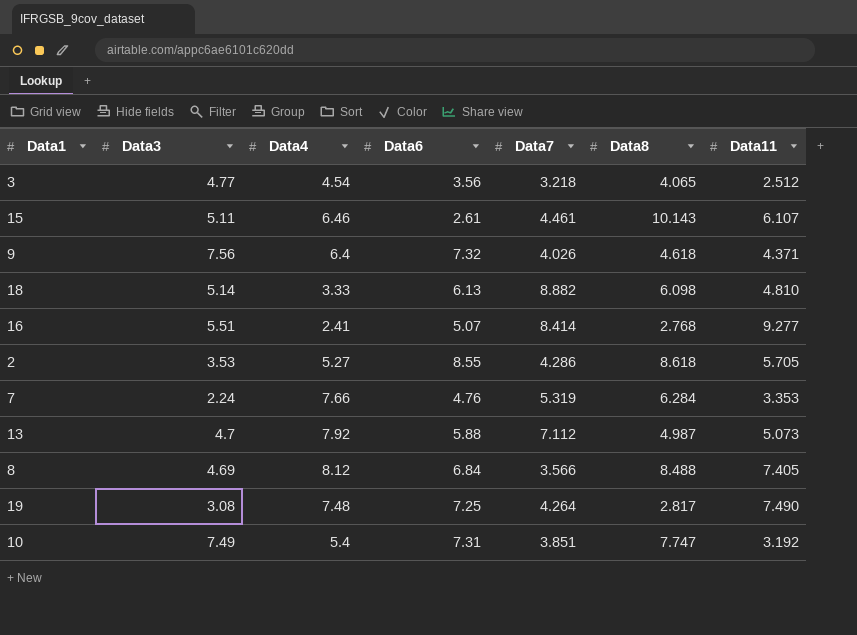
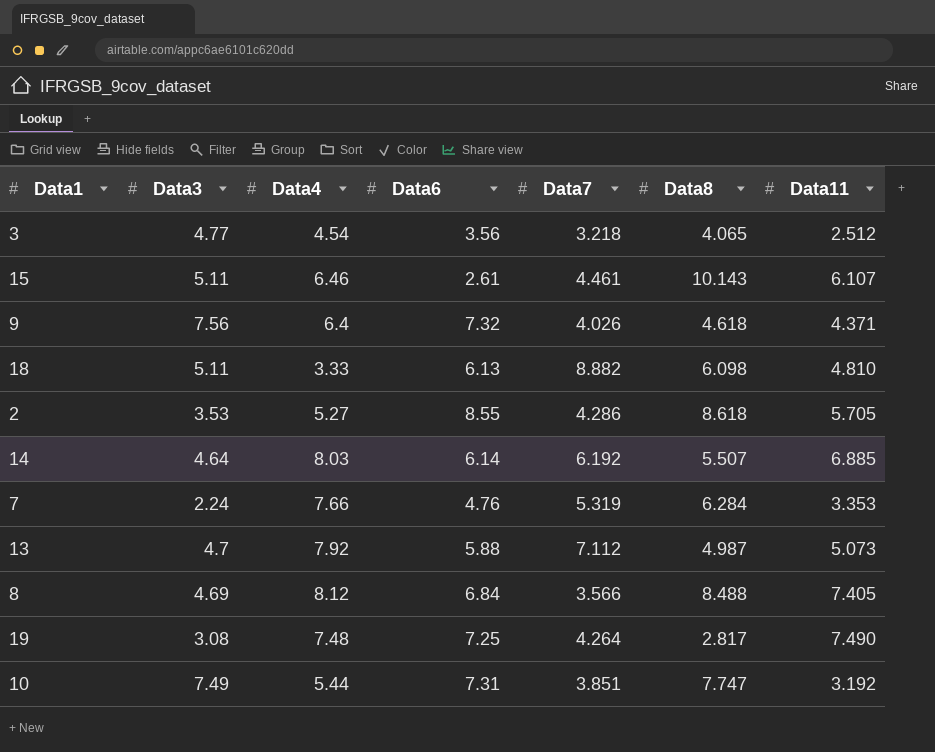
row 16: 5.51 | 2.41 | 5.07 | 8.414 | 2.768 | 9.277 -> none
18 | Data3: 5.14 -> 5.11
row 14: none -> 4.64 | 8.03 | 6.14 | 6.192 | 5.507 | 6.885
10 | Data4: 5.4 -> 5.44

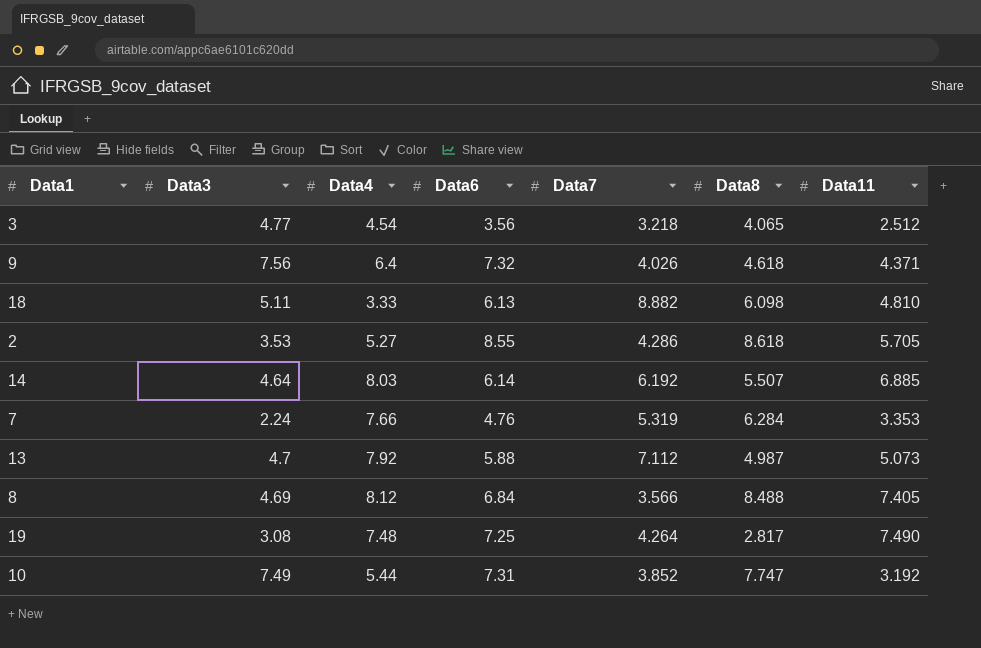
row 15: 5.11 | 6.46 | 2.61 | 4.461 | 10.143 | 6.107 -> none
10 | Data7: 3.851 -> 3.852

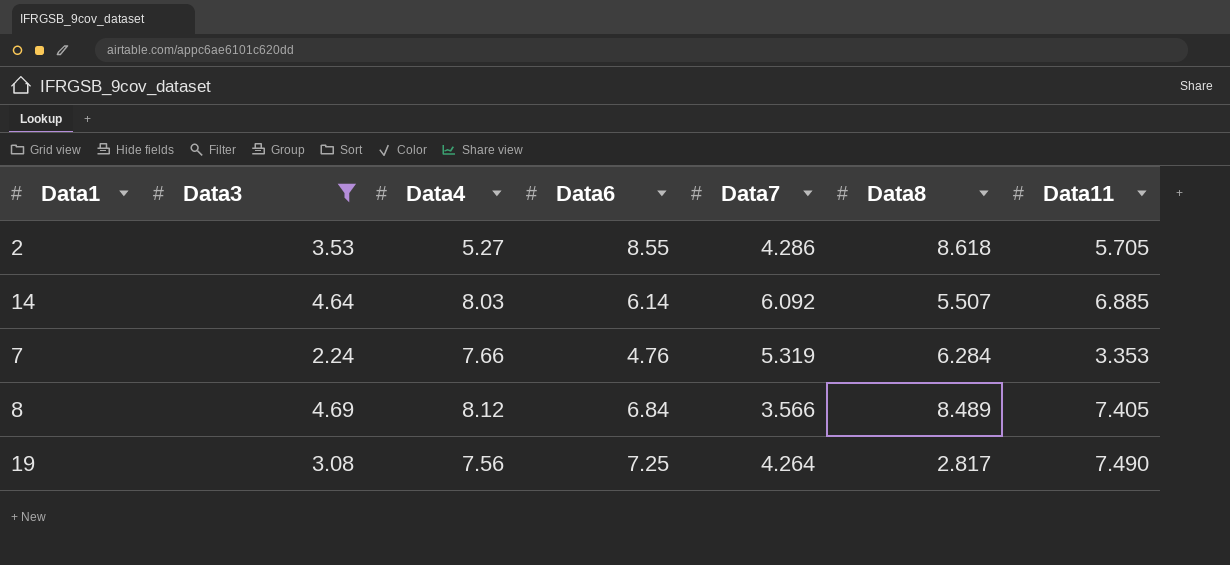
filter: none -> Data3 <= 4.69
14 | Data7: 6.192 -> 6.092
8 | Data8: 8.488 -> 8.489
19 | Data4: 7.48 -> 7.56

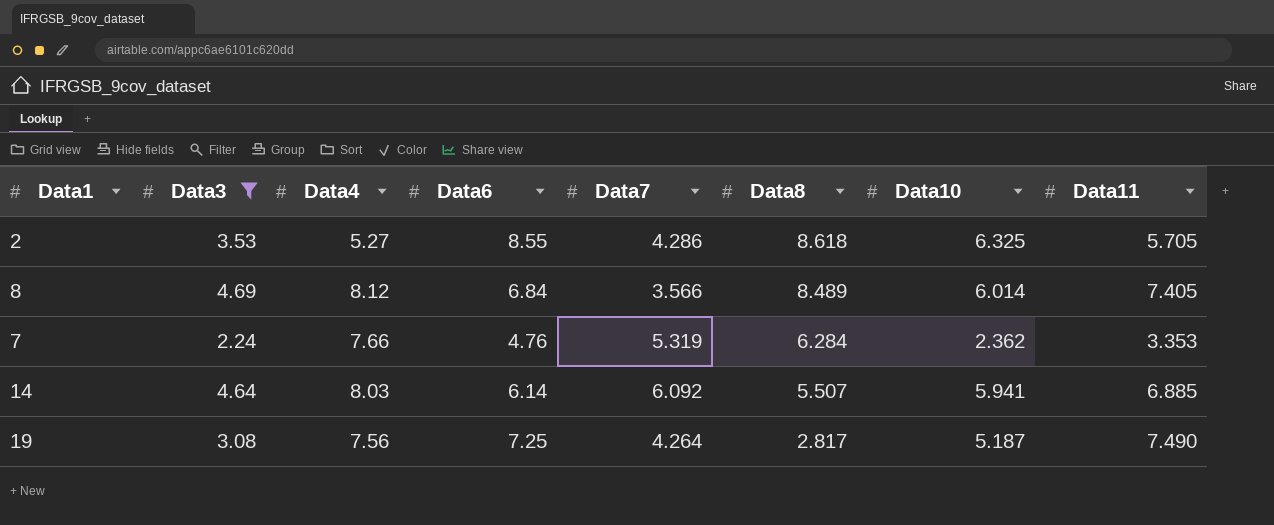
row order: none -> Data8 descending
column Data10 | position: none -> 7

